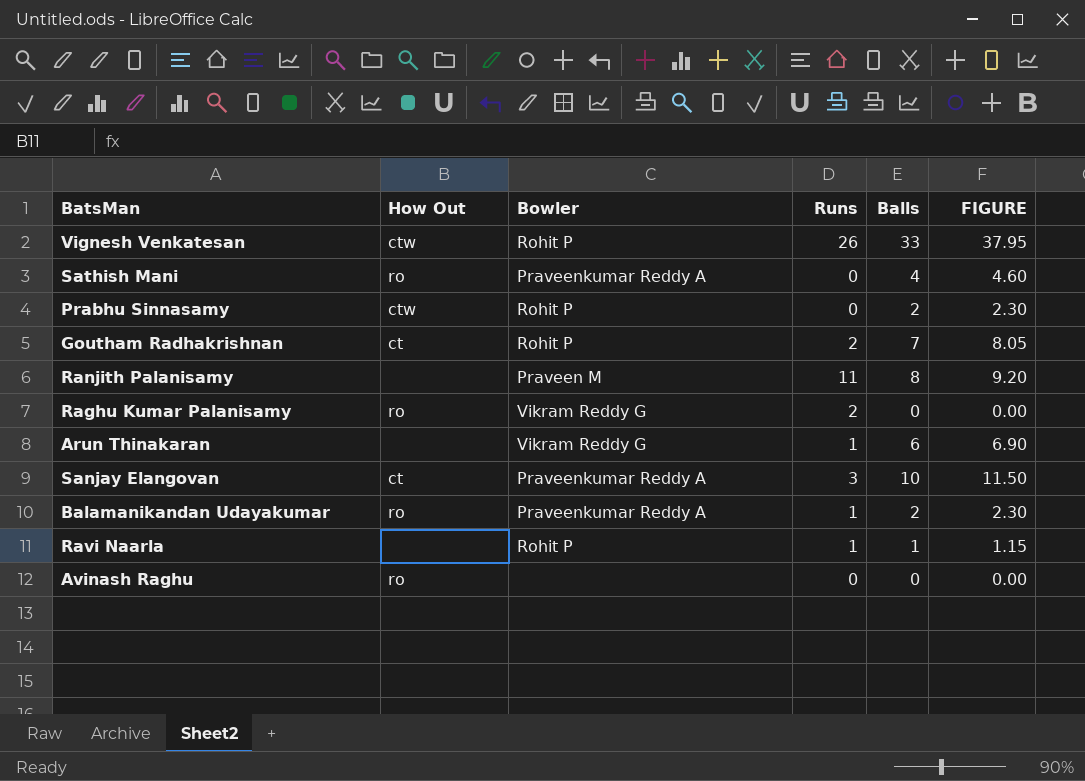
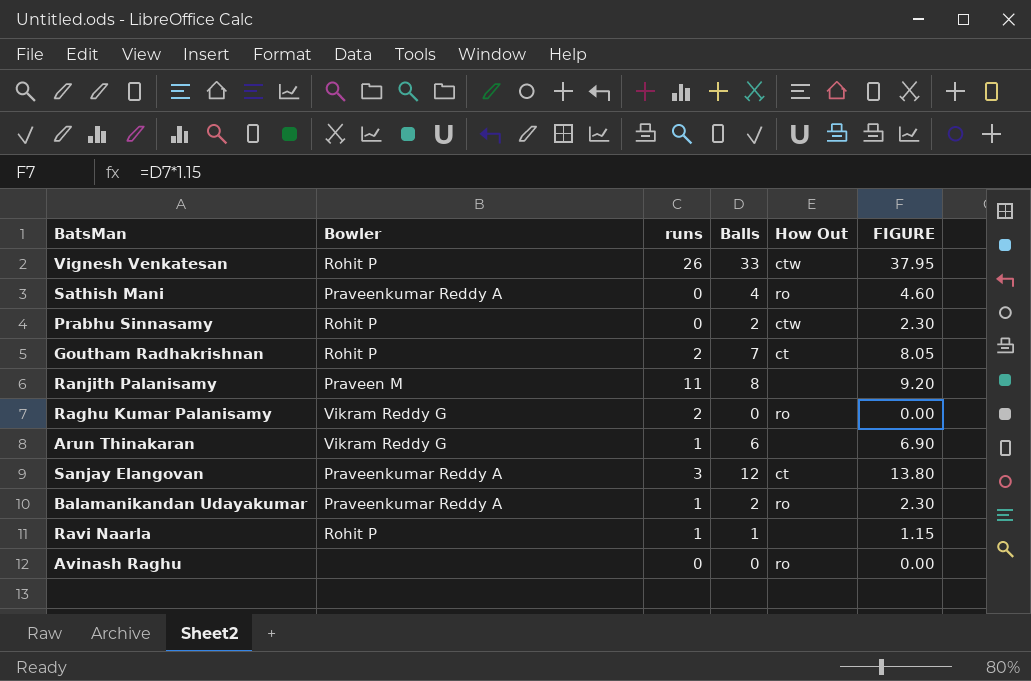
column name: Runs -> runs
column How Out | position: 2 -> 5
Sanjay Elangovan | Balls: 10 -> 12
Sanjay Elangovan | FIGURE: 11.50 -> 13.80

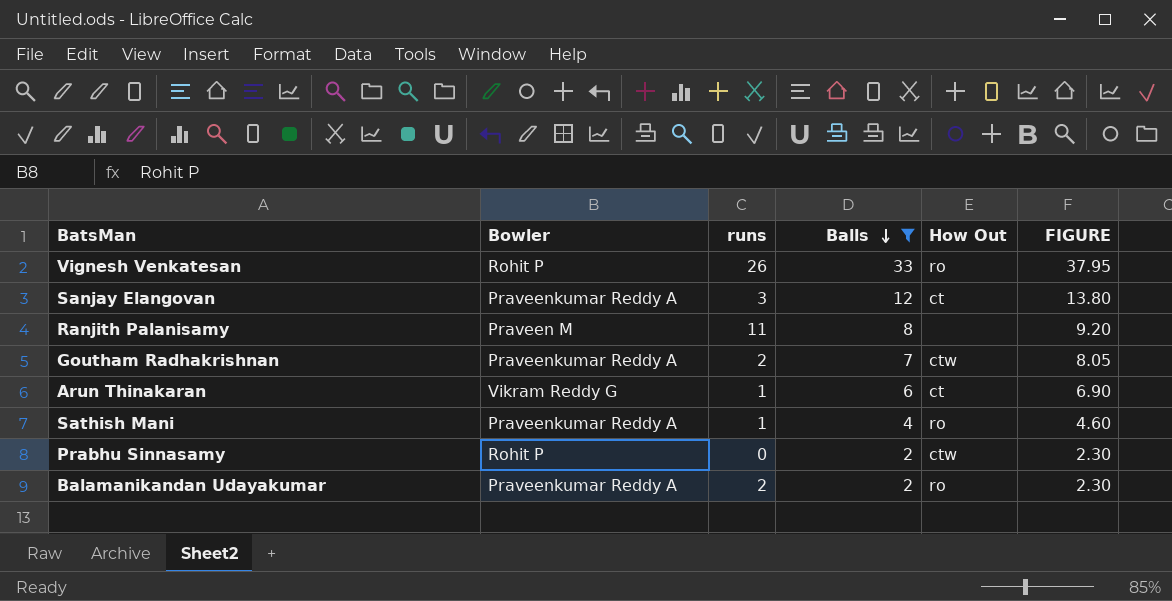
filter: none -> Balls >= 2
row order: none -> Balls descending
Vignesh Venkatesan | How Out: ctw -> ro
Goutham Radhakrishnan | Bowler: Rohit P -> Praveenkumar Reddy A
Goutham Radhakrishnan | How Out: ct -> ctw
Arun Thinakaran | How Out: none -> ct
Sathish Mani | runs: 0 -> 1
Balamanikandan Udayakumar | runs: 1 -> 2

